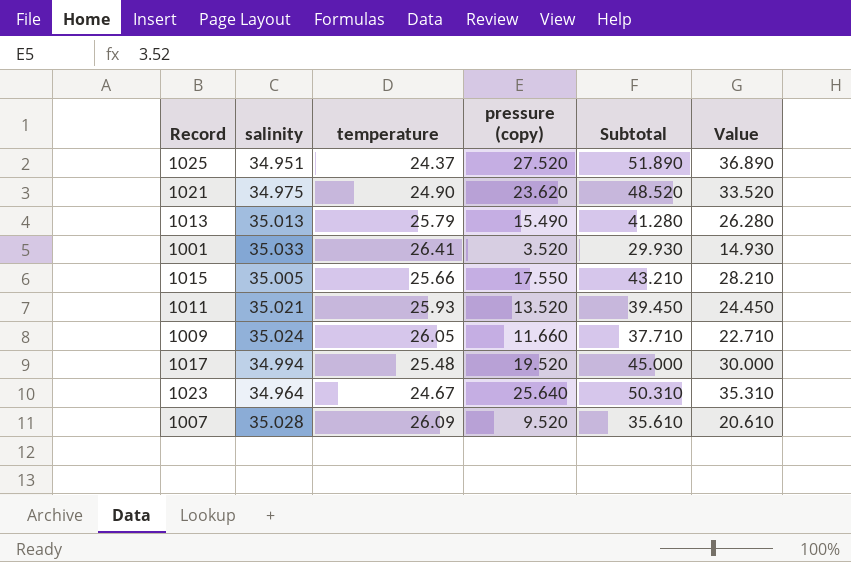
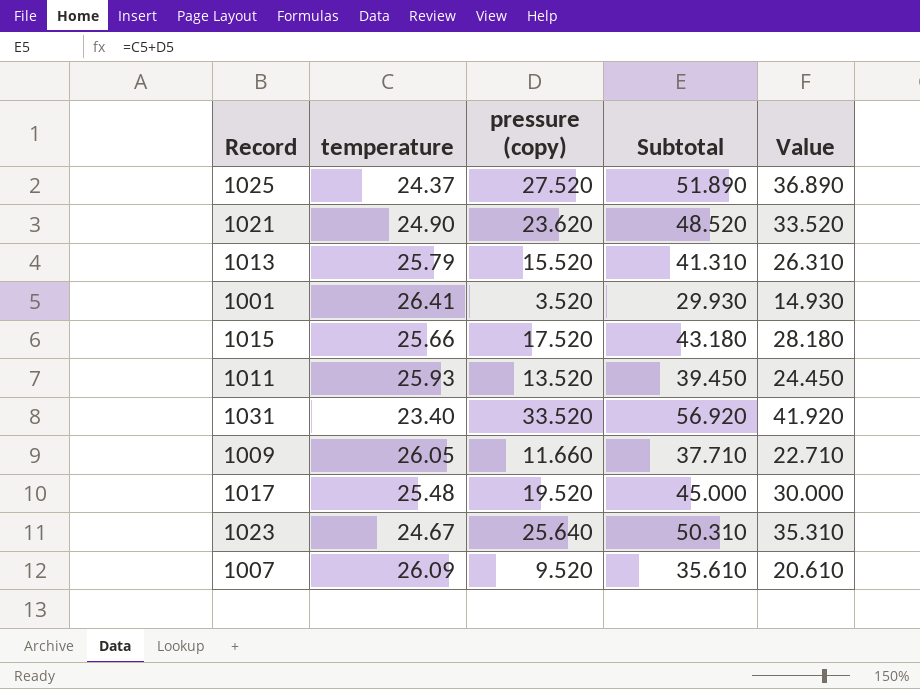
column salinity | position: 2 -> none
1013 | pressure (copy): 15.490 -> 15.520
1013 | Subtotal: 41.280 -> 41.310
1013 | Value: 26.280 -> 26.310
1015 | pressure (copy): 17.550 -> 17.520
1015 | Subtotal: 43.210 -> 43.180
1015 | Value: 28.210 -> 28.180
row 1031: none -> 23.40 | 33.520 | 56.920 | 41.920

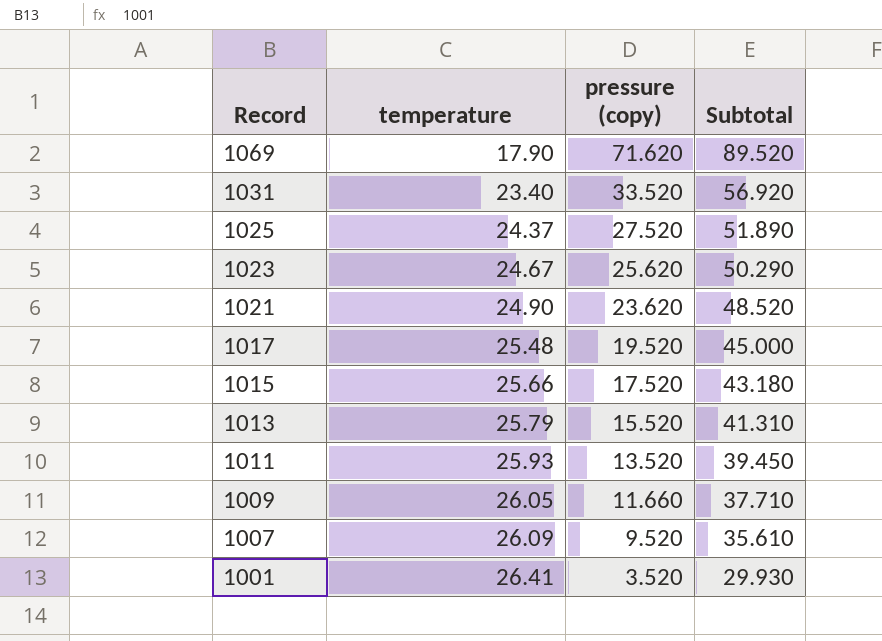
row order: none -> Record descending
column Value | formula: [Subtotal] - 15 -> none
row 1069: none -> 17.90 | 71.620 | 89.520
1023 | pressure (copy): 25.640 -> 25.620
1023 | Subtotal: 50.310 -> 50.290

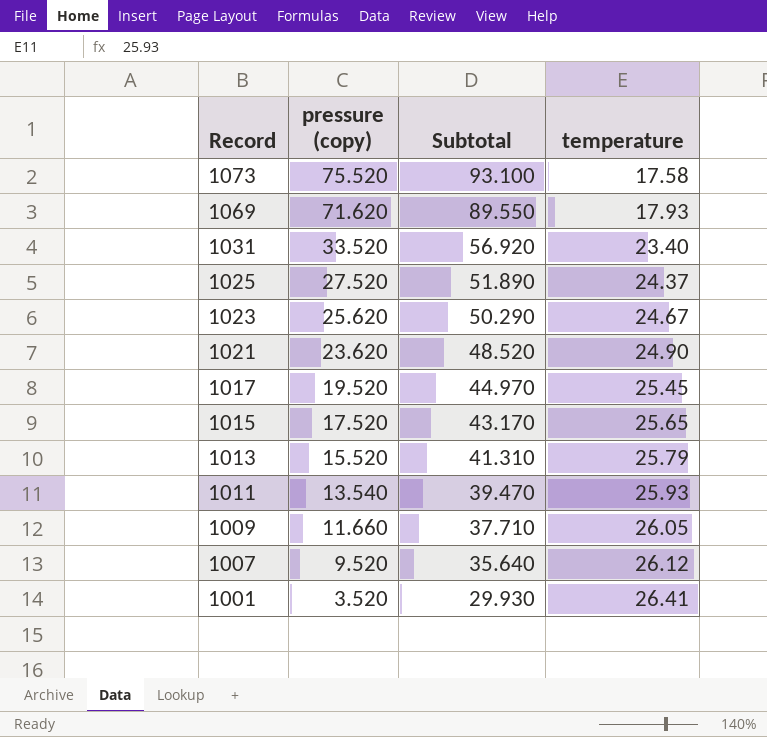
column temperature | position: 2 -> 4
row 1073: none -> 75.520 | 93.100 | 17.58
1069 | Subtotal: 89.520 -> 89.550
1069 | temperature: 17.90 -> 17.93
1017 | Subtotal: 45.000 -> 44.970
1017 | temperature: 25.48 -> 25.45
1015 | Subtotal: 43.180 -> 43.170
1015 | temperature: 25.66 -> 25.65
1011 | pressure (copy): 13.520 -> 13.540
1011 | Subtotal: 39.450 -> 39.470
1007 | Subtotal: 35.610 -> 35.640
1007 | temperature: 26.09 -> 26.12

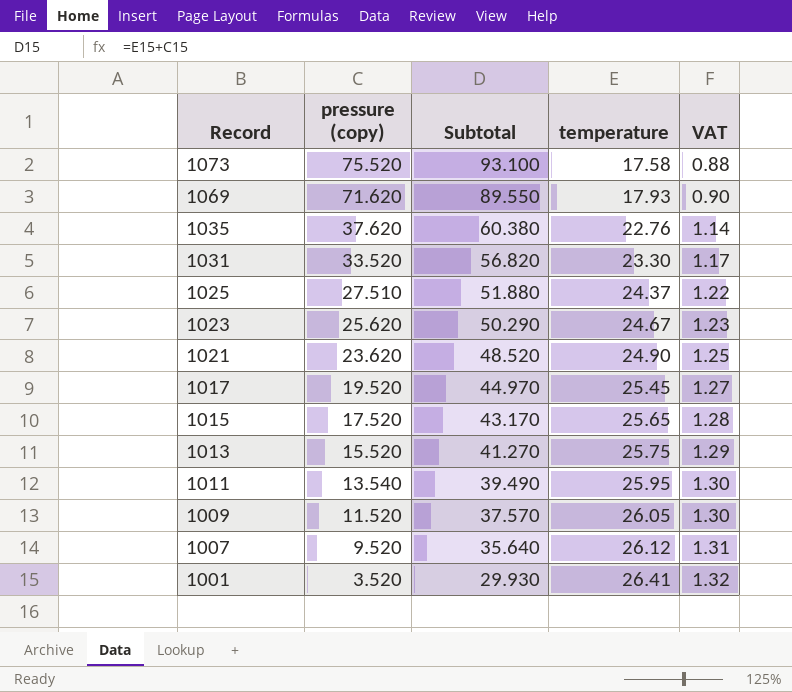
column VAT | formula: none -> [temperature] * 0.05
row 1035: none -> 37.620 | 60.380 | 22.76 | 1.14
1031 | Subtotal: 56.920 -> 56.820
1031 | temperature: 23.40 -> 23.30
1025 | pressure (copy): 27.520 -> 27.510
1025 | Subtotal: 51.890 -> 51.880
1013 | Subtotal: 41.310 -> 41.270
1013 | temperature: 25.79 -> 25.75
1011 | Subtotal: 39.470 -> 39.490
1011 | temperature: 25.93 -> 25.95
1009 | pressure (copy): 11.660 -> 11.520
1009 | Subtotal: 37.710 -> 37.570

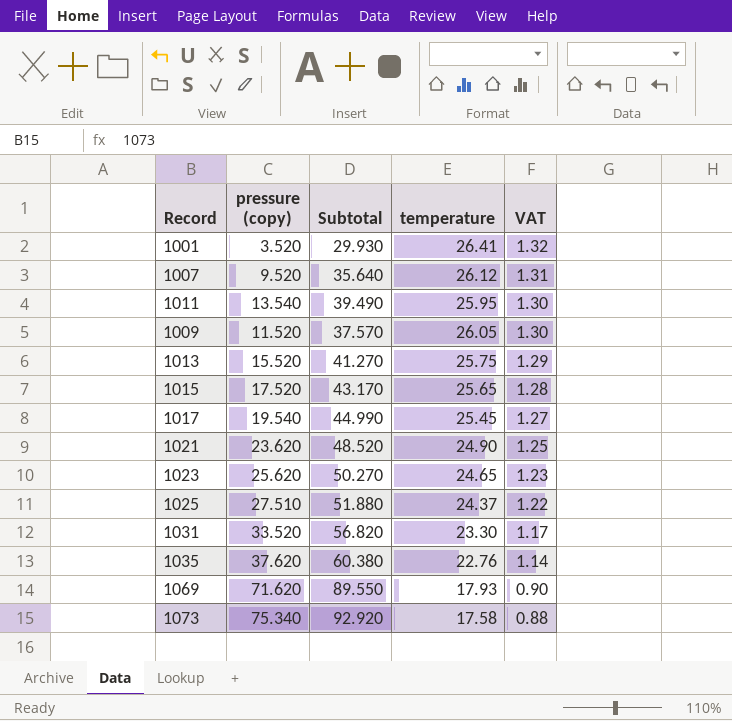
row order: Record descending -> VAT descending
1017 | pressure (copy): 19.520 -> 19.540
1017 | Subtotal: 44.970 -> 44.990
1023 | Subtotal: 50.290 -> 50.270
1023 | temperature: 24.67 -> 24.65
1073 | pressure (copy): 75.520 -> 75.340
1073 | Subtotal: 93.100 -> 92.920

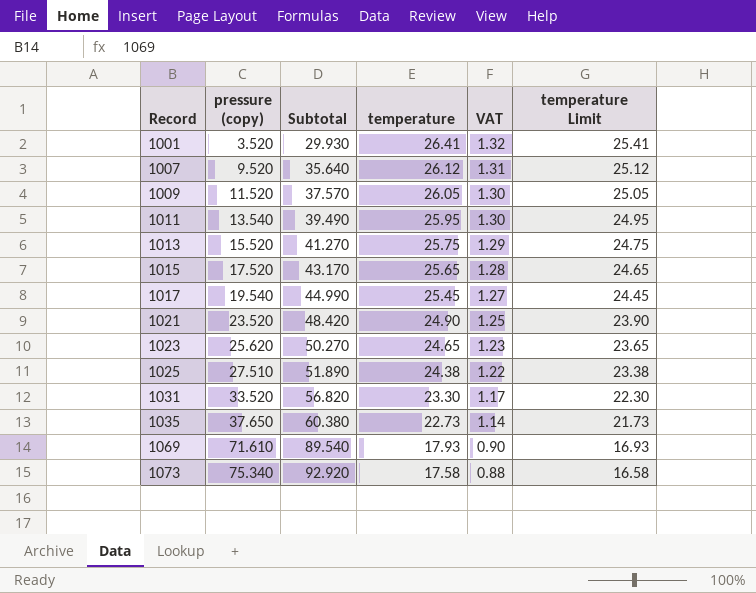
row order: VAT descending -> Record ascending
column temperature Limit | formula: none -> [temperature] - 1
1021 | pressure (copy): 23.620 -> 23.520
1021 | Subtotal: 48.520 -> 48.420
1025 | Subtotal: 51.880 -> 51.890
1025 | temperature: 24.37 -> 24.38
1035 | pressure (copy): 37.620 -> 37.650
1035 | temperature: 22.76 -> 22.73
1069 | pressure (copy): 71.620 -> 71.610
1069 | Subtotal: 89.550 -> 89.540

